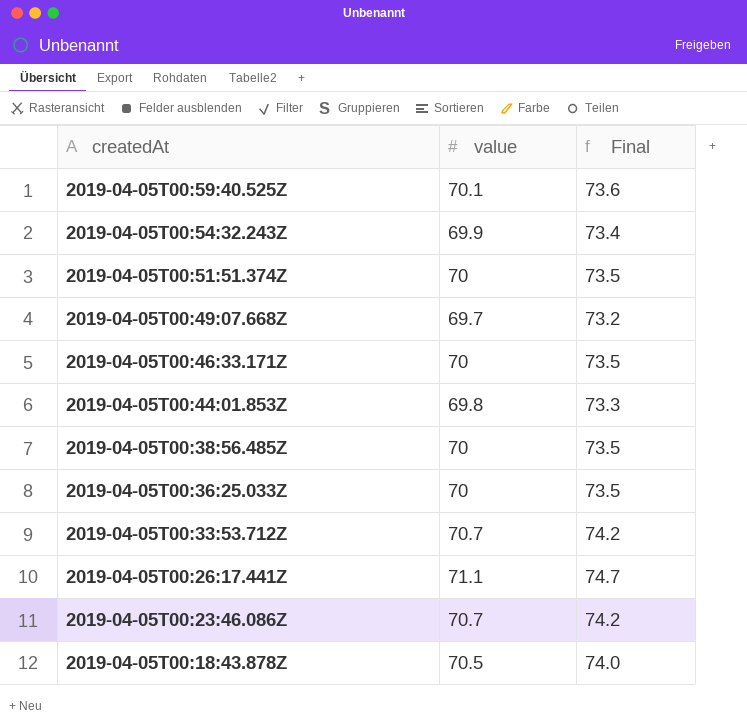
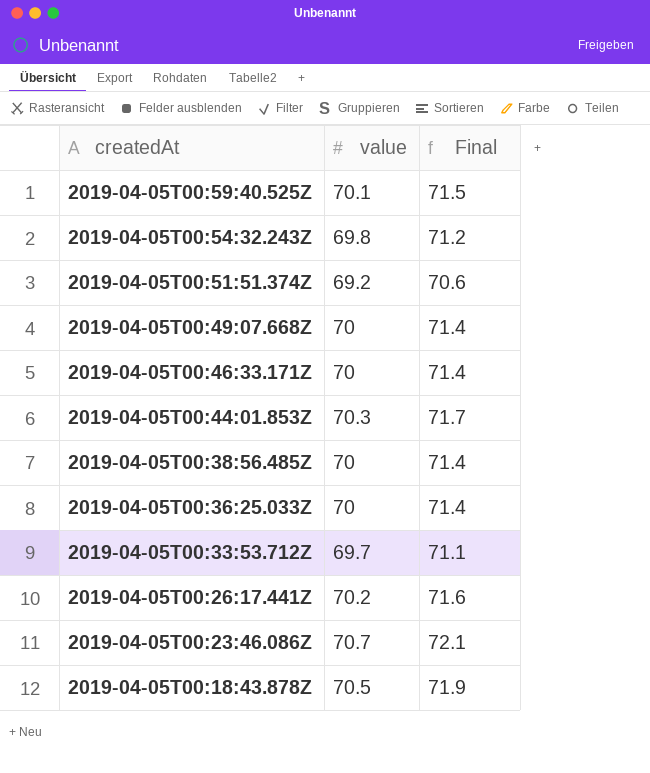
column Final | formula: [value] * 1.05 -> [value] * 1.02
2019-04-05T00:54:32.243Z | value: 69.9 -> 69.8
2019-04-05T00:51:51.374Z | value: 70 -> 69.2
2019-04-05T00:49:07.668Z | value: 69.7 -> 70
2019-04-05T00:44:01.853Z | value: 69.8 -> 70.3
2019-04-05T00:33:53.712Z | value: 70.7 -> 69.7
2019-04-05T00:26:17.441Z | value: 71.1 -> 70.2

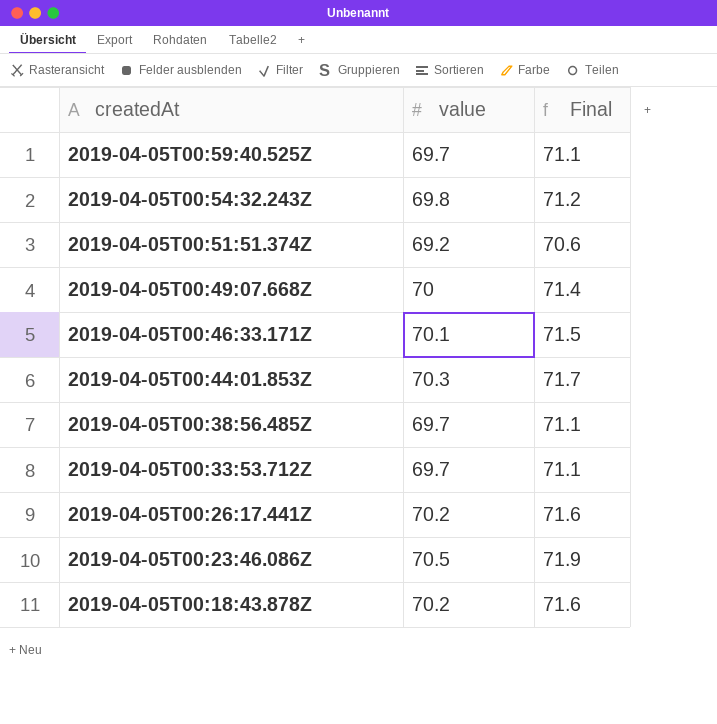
row 2019-04-05T00:36:25.033Z: 70 | 71.4 -> none
2019-04-05T00:59:40.525Z | value: 70.1 -> 69.7
2019-04-05T00:59:40.525Z | Final: 71.5 -> 71.1
2019-04-05T00:46:33.171Z | value: 70 -> 70.1
2019-04-05T00:46:33.171Z | Final: 71.4 -> 71.5
2019-04-05T00:38:56.485Z | value: 70 -> 69.7
2019-04-05T00:38:56.485Z | Final: 71.4 -> 71.1
2019-04-05T00:23:46.086Z | value: 70.7 -> 70.5
2019-04-05T00:23:46.086Z | Final: 72.1 -> 71.9
2019-04-05T00:18:43.878Z | value: 70.5 -> 70.2
2019-04-05T00:18:43.878Z | Final: 71.9 -> 71.6

